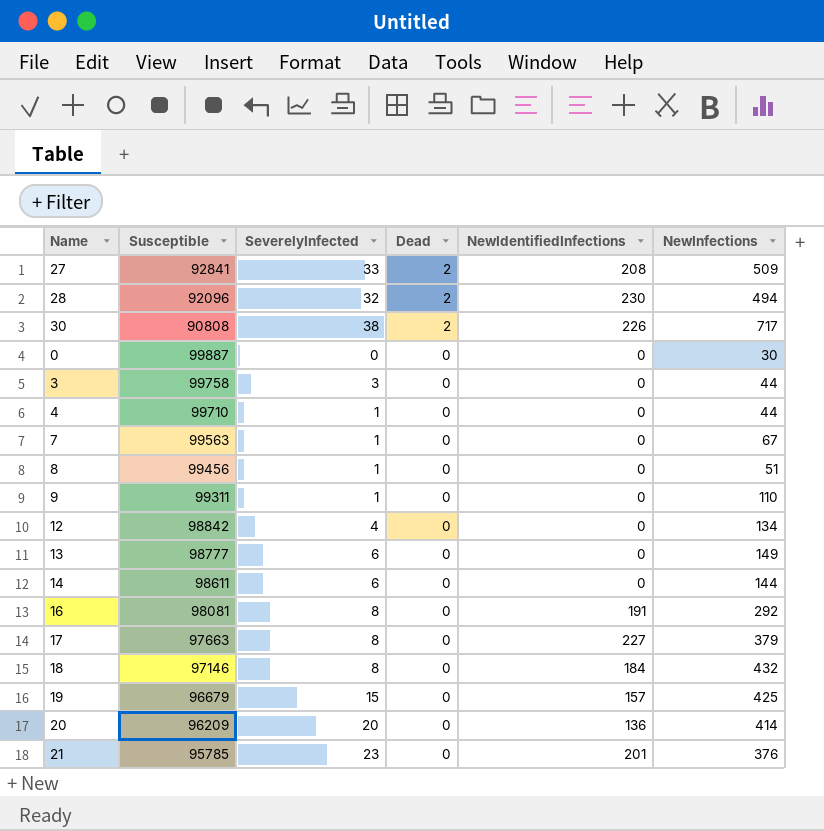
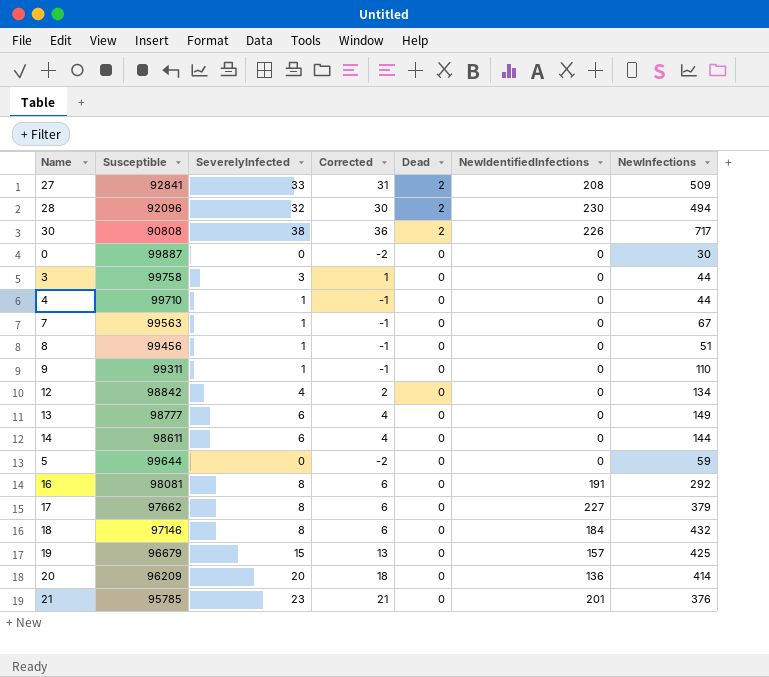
column Corrected | formula: none -> [SeverelyInfected] - 2
row 5: none -> 99644 | 0 | -2 | 0 | 0 | 59
17 | Susceptible: 97663 -> 97662

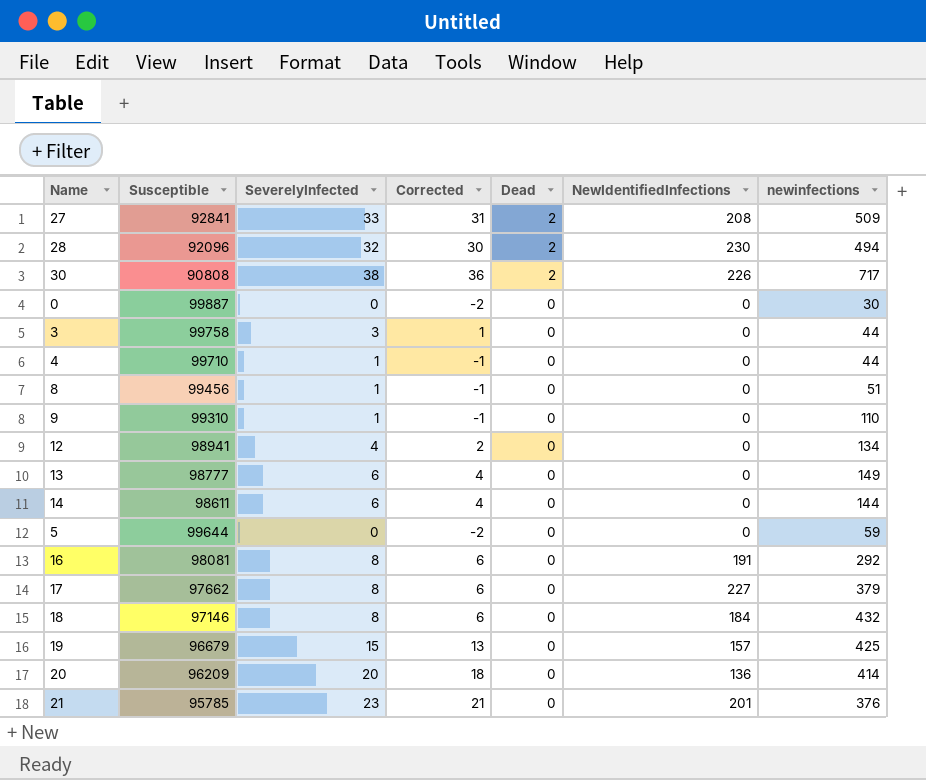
column name: NewInfections -> newinfections
row 7: 99563 | 1 | -1 | 0 | 0 | 67 -> none
9 | Susceptible: 99311 -> 99310
12 | Susceptible: 98842 -> 98941

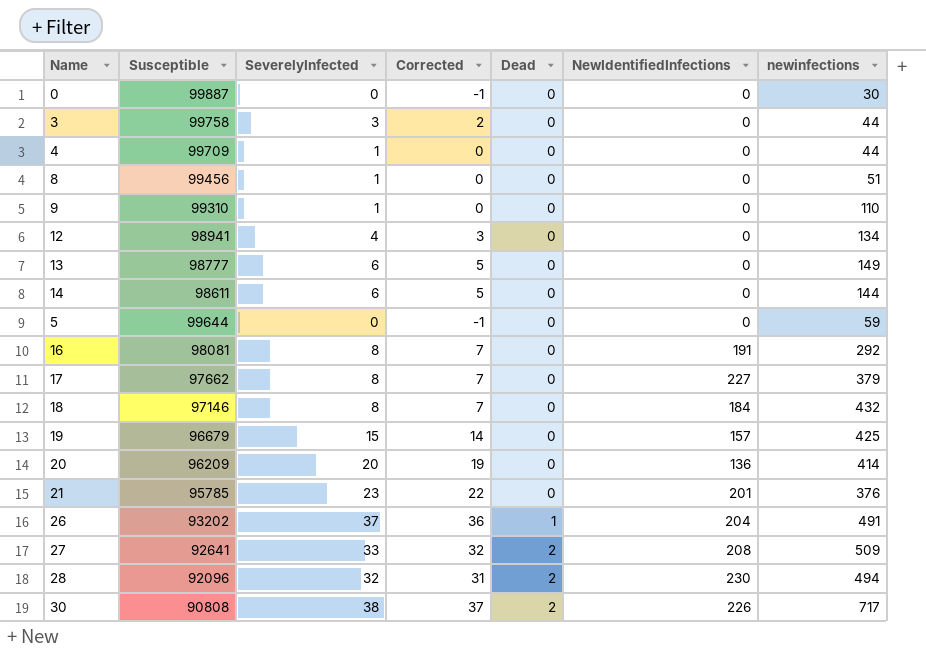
row order: Dead descending -> Dead ascending
column Corrected | formula: [SeverelyInfected] - 2 -> [SeverelyInfected] - 1
4 | Susceptible: 99710 -> 99709
row 26: none -> 93202 | 37 | 36 | 1 | 204 | 491
27 | Susceptible: 92841 -> 92641

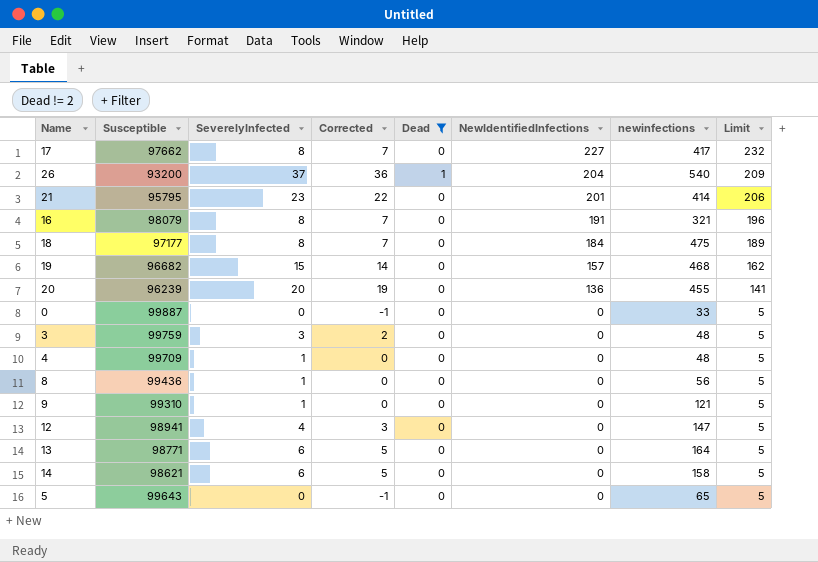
filter: none -> Dead != 2
row order: Dead ascending -> NewIdentifiedInfections descending
column Limit | formula: none -> [NewIdentifiedInfections] + 5
17 | newinfections: 379 -> 417
26 | Susceptible: 93202 -> 93200
26 | newinfections: 491 -> 540
21 | Susceptible: 95785 -> 95795
21 | newinfections: 376 -> 414
16 | Susceptible: 98081 -> 98079
16 | newinfections: 292 -> 321
18 | Susceptible: 97146 -> 97177
18 | newinfections: 432 -> 475
19 | Susceptible: 96679 -> 96682
19 | newinfections: 425 -> 468
20 | Susceptible: 96209 -> 96239
20 | newinfections: 414 -> 455
0 | newinfections: 30 -> 33
3 | Susceptible: 99758 -> 99759
3 | newinfections: 44 -> 48
4 | newinfections: 44 -> 48
8 | Susceptible: 99456 -> 99436
8 | newinfections: 51 -> 56
9 | newinfections: 110 -> 121
12 | newinfections: 134 -> 147
13 | Susceptible: 98777 -> 98771
13 | newinfections: 149 -> 164
14 | Susceptible: 98611 -> 98621
14 | newinfections: 144 -> 158
5 | Susceptible: 99644 -> 99643
5 | newinfections: 59 -> 65

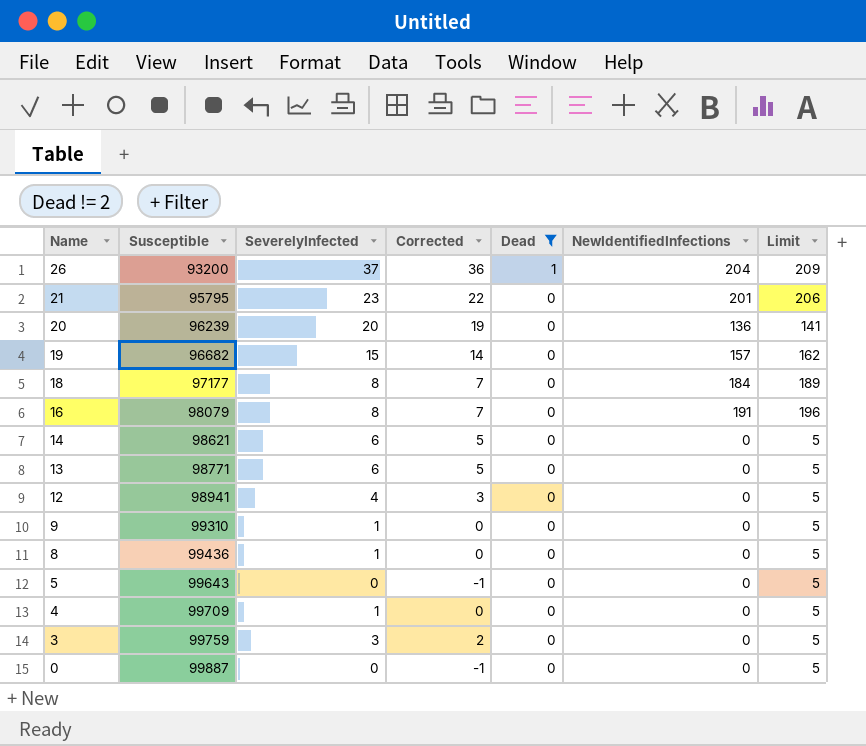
row order: NewIdentifiedInfections descending -> Name descending
column newinfections | position: 7 -> none
row 17: 97662 | 8 | 7 | 0 | 227 | 417 | 232 -> none

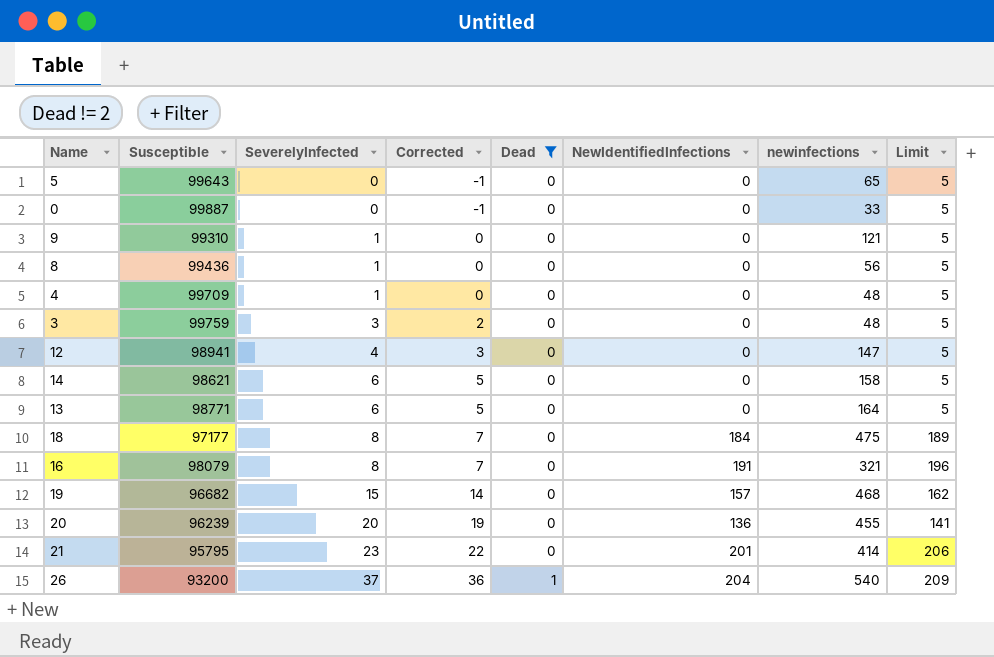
row order: Name descending -> SeverelyInfected ascending
column newinfections | position: none -> 7

